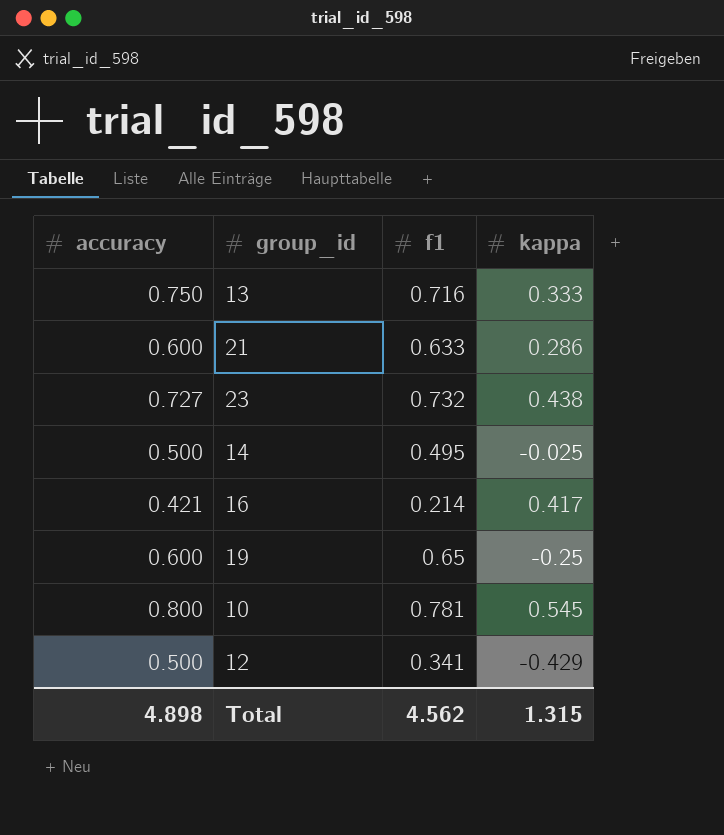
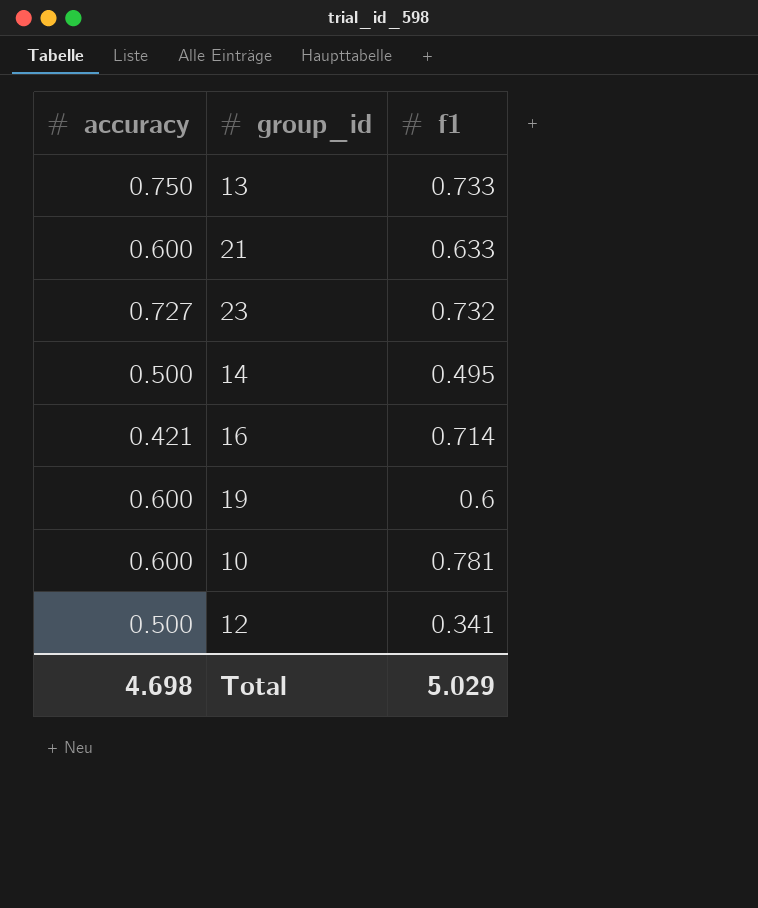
column kappa | position: 4 -> none
13 | f1: 0.716 -> 0.733
16 | f1: 0.214 -> 0.714
19 | f1: 0.65 -> 0.6
10 | accuracy: 0.800 -> 0.600
Total | accuracy: 4.898 -> 4.698
Total | f1: 4.562 -> 5.029

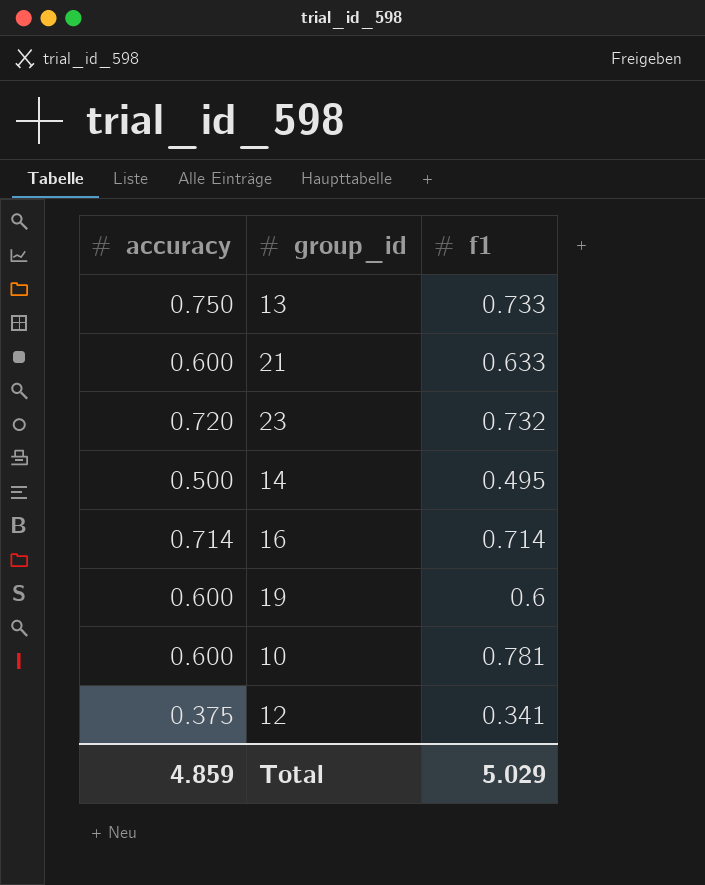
23 | accuracy: 0.727 -> 0.720
16 | accuracy: 0.421 -> 0.714
12 | accuracy: 0.500 -> 0.375
Total | accuracy: 4.698 -> 4.859

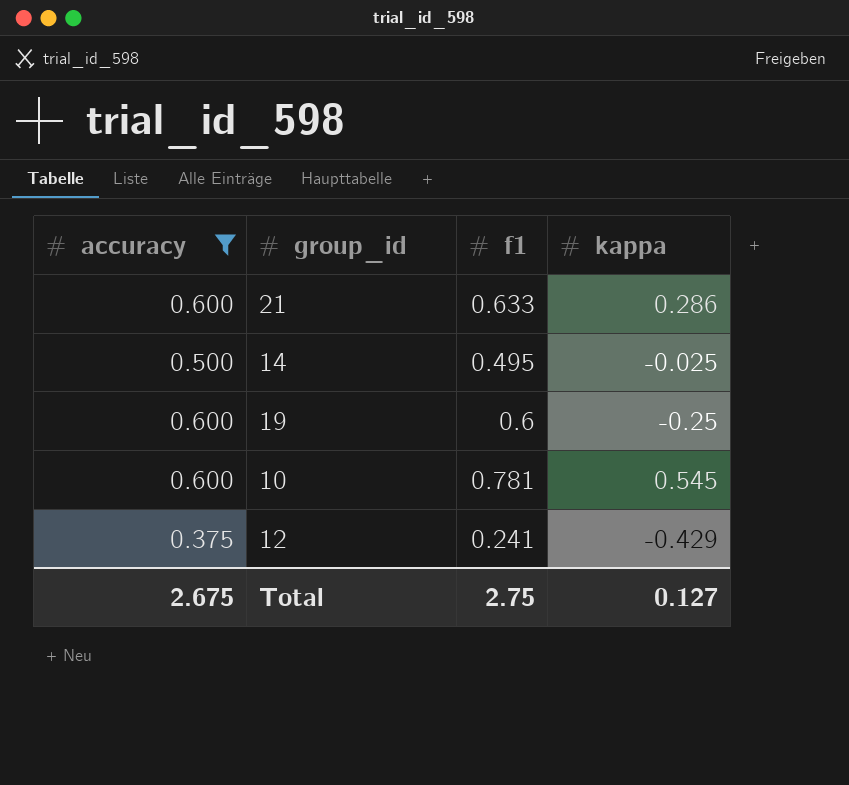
filter: none -> accuracy <= 0.600
column kappa | position: none -> 4
12 | f1: 0.341 -> 0.241
Total | accuracy: 4.859 -> 2.675
Total | f1: 5.029 -> 2.75

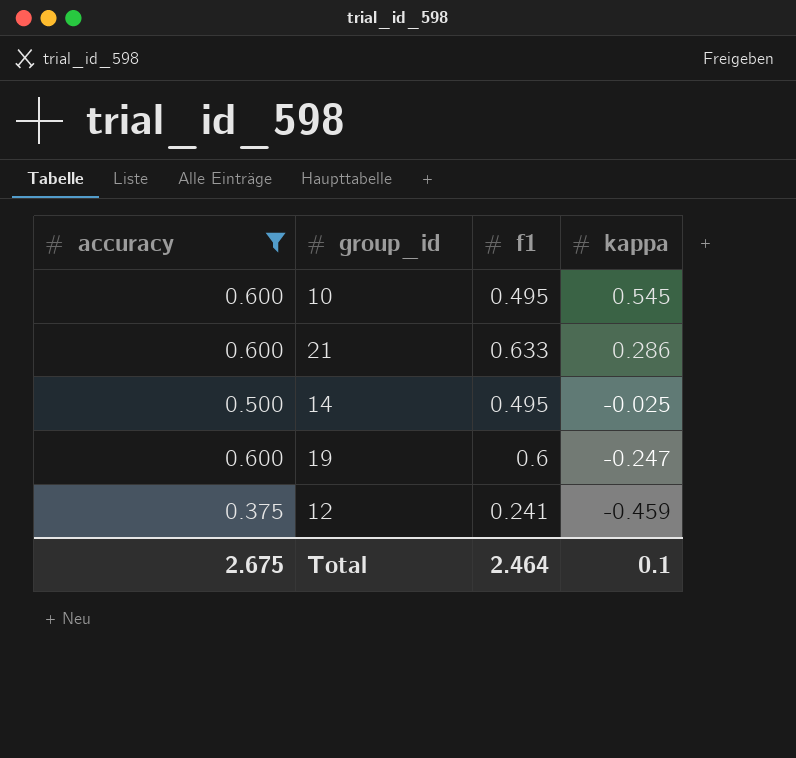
row order: none -> kappa descending
10 | f1: 0.781 -> 0.495
19 | kappa: -0.25 -> -0.247
12 | kappa: -0.429 -> -0.459
Total | f1: 2.75 -> 2.464
Total | kappa: 0.127 -> 0.1

